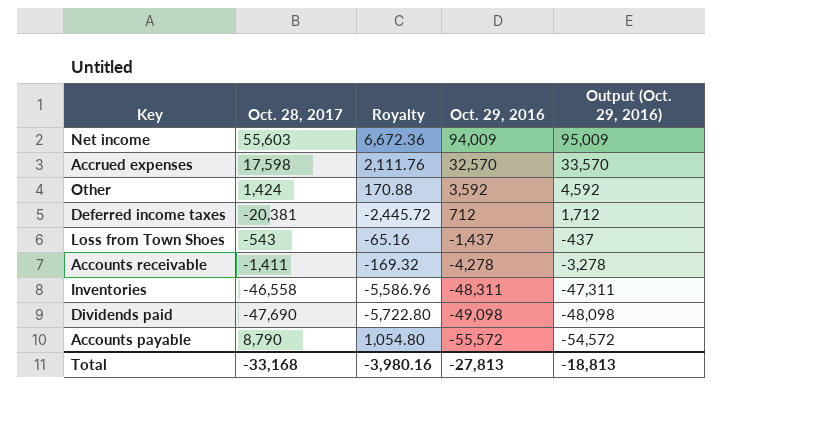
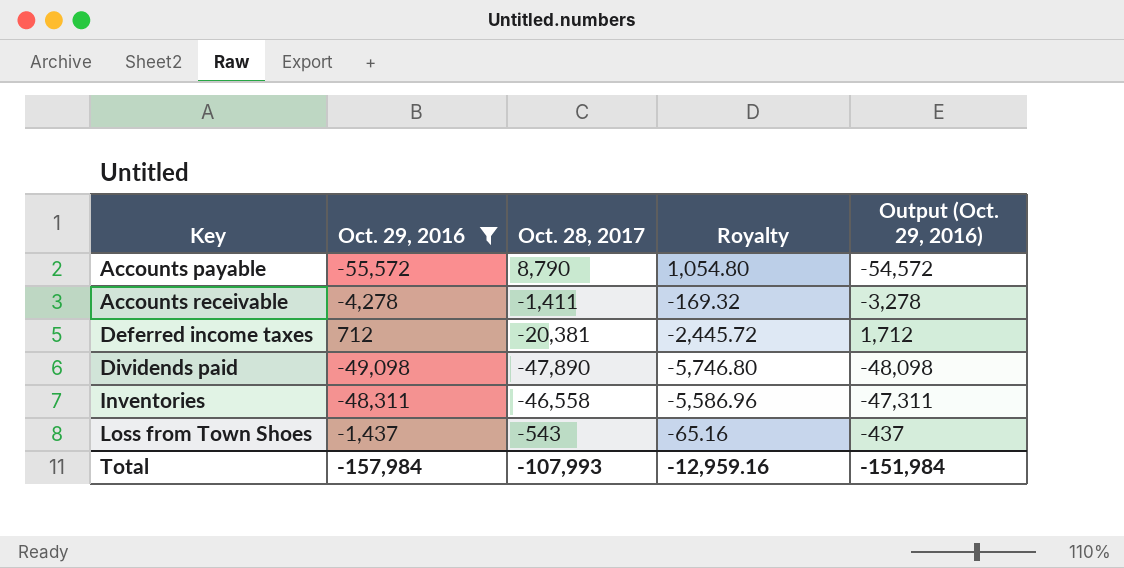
filter: none -> Oct. 29, 2016 <= 712
row order: Oct. 29, 2016 descending -> Key ascending
column Oct. 29, 2016 | position: 4 -> 2
Dividends paid | Oct. 28, 2017: -47,690 -> -47,890
Dividends paid | Royalty: -5,722.80 -> -5,746.80
Total | Oct. 29, 2016: -27,813 -> -157,984
Total | Oct. 28, 2017: -33,168 -> -107,993
Total | Royalty: -3,980.16 -> -12,959.16
Total | Output (Oct. 29, 2016): -18,813 -> -151,984

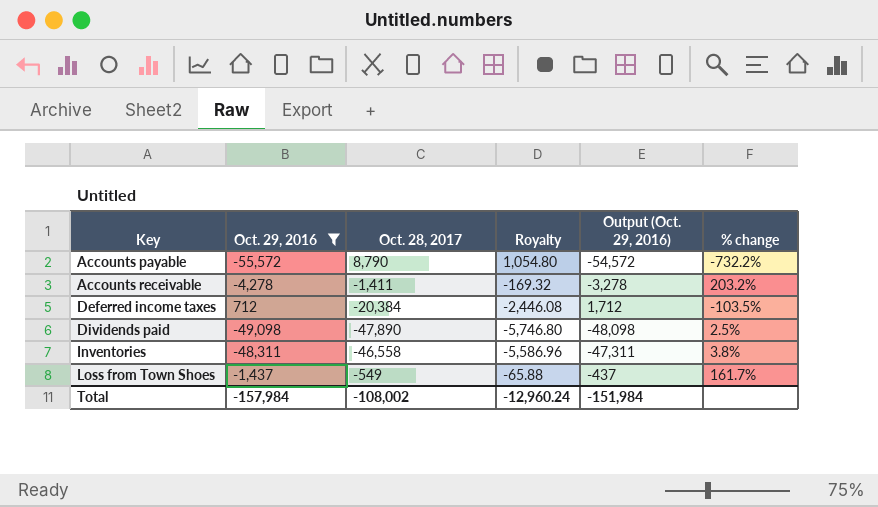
column % change | formula: none -> ([Oct. 29, 2016] - [Oct. 28, 2017]) / [Oct. 28, 2017]
Deferred income taxes | Oct. 28, 2017: -20,381 -> -20,384
Deferred income taxes | Royalty: -2,445.72 -> -2,446.08
Loss from Town Shoes | Oct. 28, 2017: -543 -> -549
Loss from Town Shoes | Royalty: -65.16 -> -65.88
Total | Oct. 28, 2017: -107,993 -> -108,002
Total | Royalty: -12,959.16 -> -12,960.24

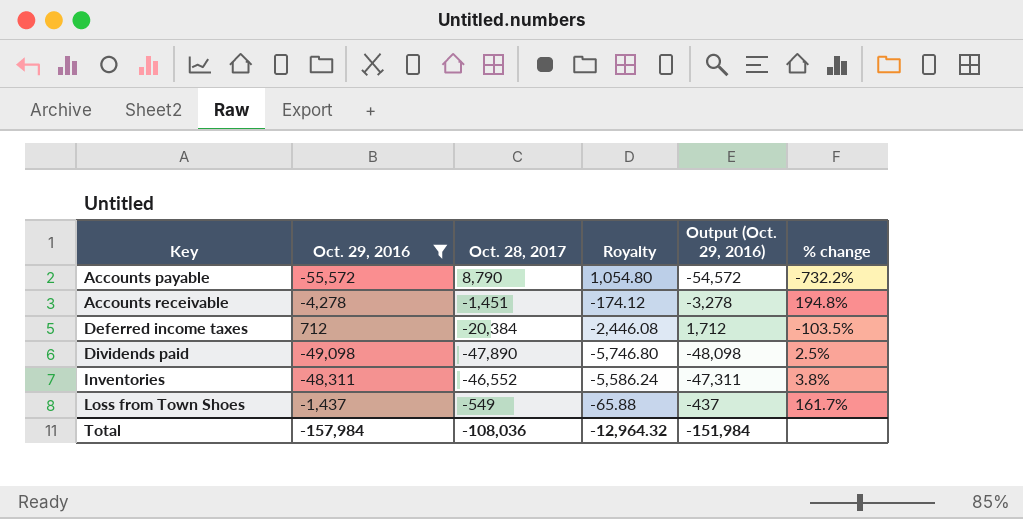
Accounts receivable | Oct. 28, 2017: -1,411 -> -1,451
Accounts receivable | Royalty: -169.32 -> -174.12
Accounts receivable | % change: 203.2% -> 194.8%
Inventories | Oct. 28, 2017: -46,558 -> -46,552
Inventories | Royalty: -5,586.96 -> -5,586.24
Total | Oct. 28, 2017: -108,002 -> -108,036
Total | Royalty: -12,960.24 -> -12,964.32

